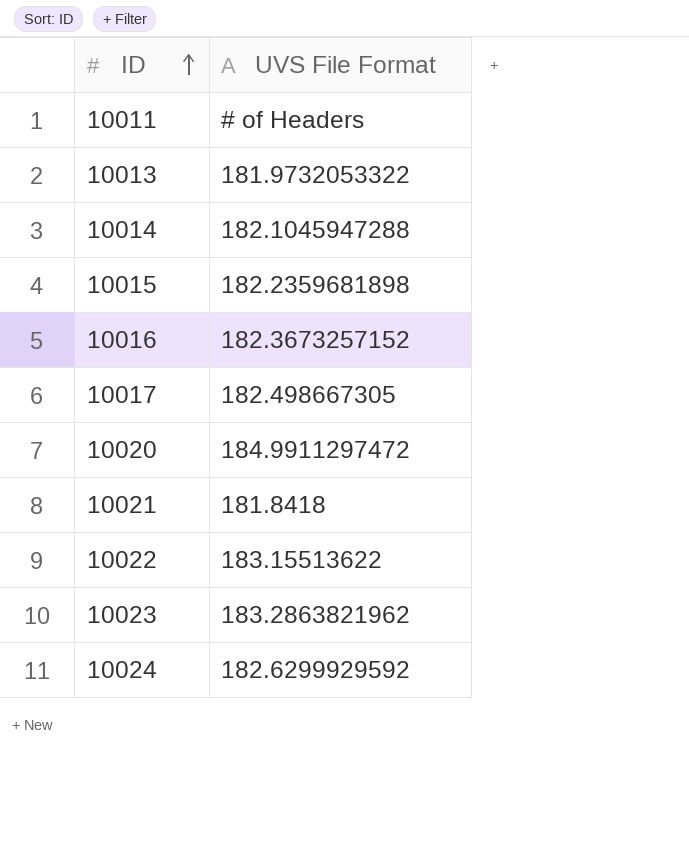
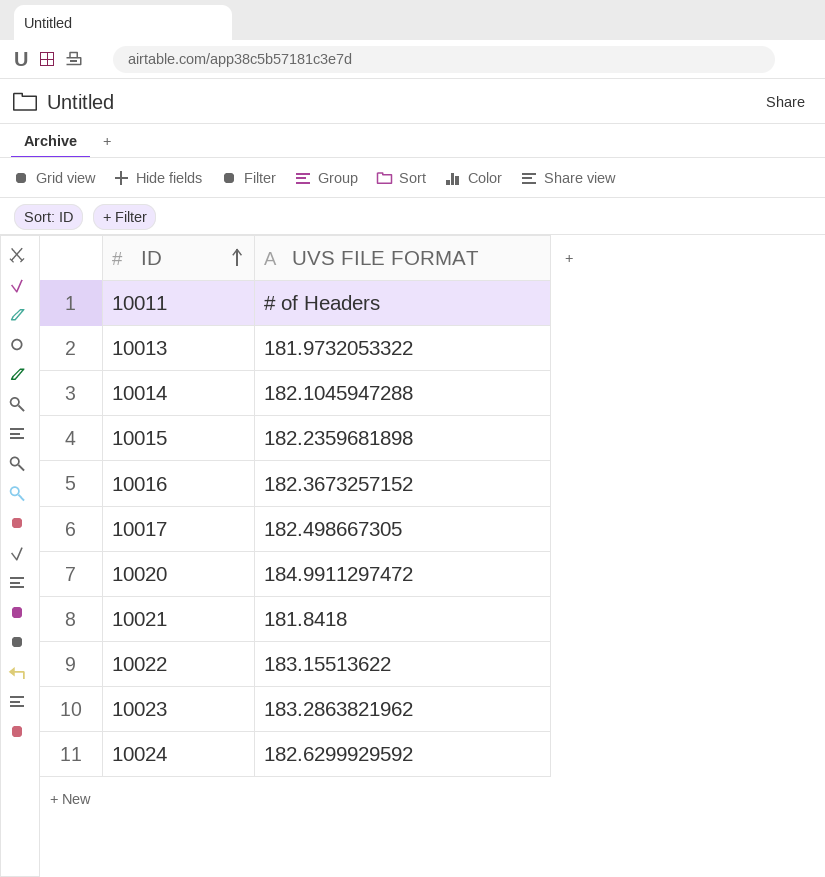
column name: UVS File Format -> UVS FILE FORMAT

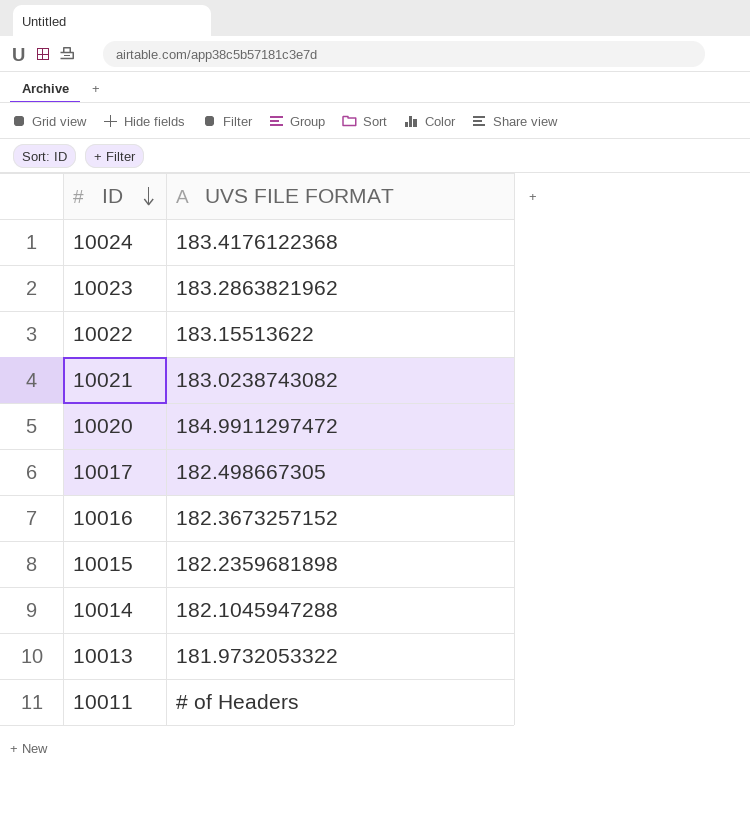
row order: ID ascending -> ID descending
10024 | UVS FILE FORMAT: 182.6299929592 -> 183.4176122368
10021 | UVS FILE FORMAT: 181.8418 -> 183.0238743082

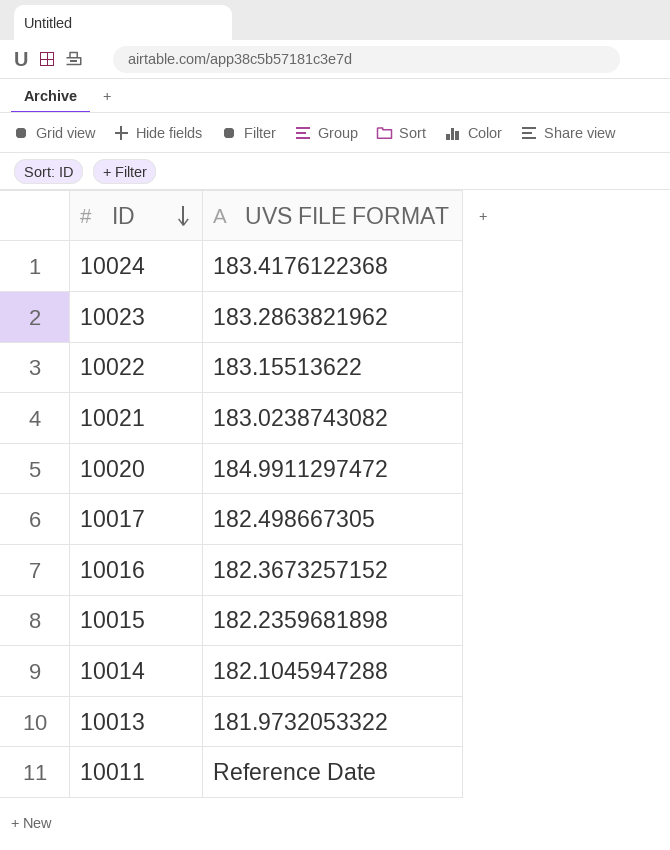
10011 | UVS FILE FORMAT: # of Headers -> Reference Date

